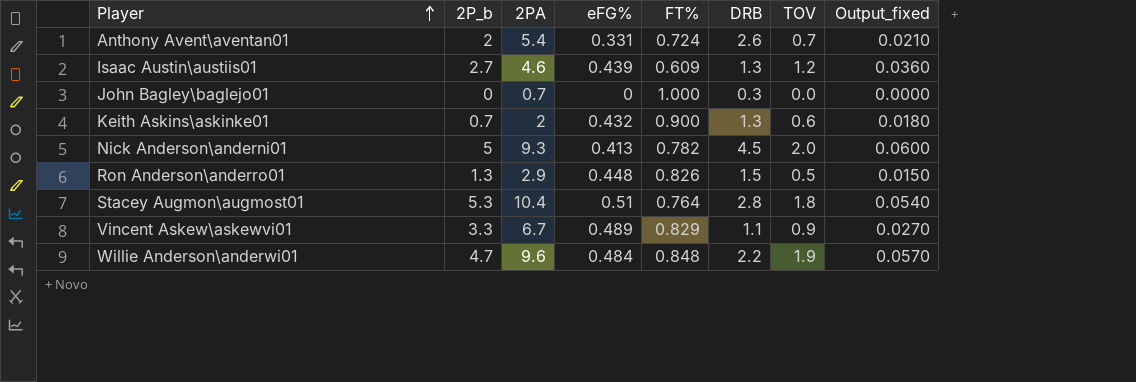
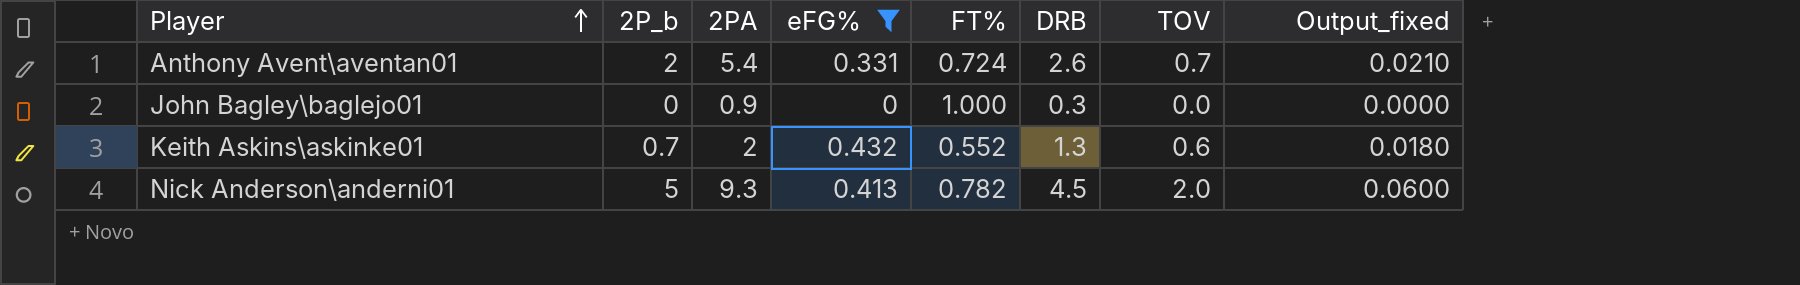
filter: none -> eFG% <= 0.432
John Bagley\baglejo01 | 2PA: 0.7 -> 0.9
Keith Askins\askinke01 | FT%: 0.900 -> 0.552

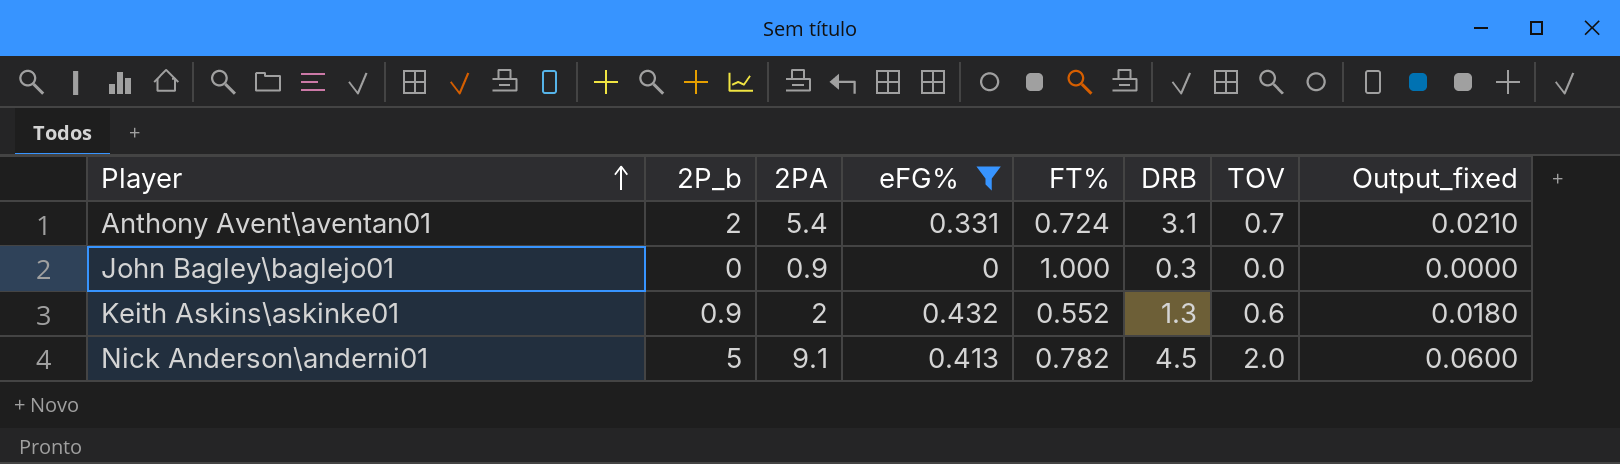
Anthony Avent\aventan01 | DRB: 2.6 -> 3.1
Keith Askins\askinke01 | 2P_b: 0.7 -> 0.9
Nick Anderson\anderni01 | 2PA: 9.3 -> 9.1

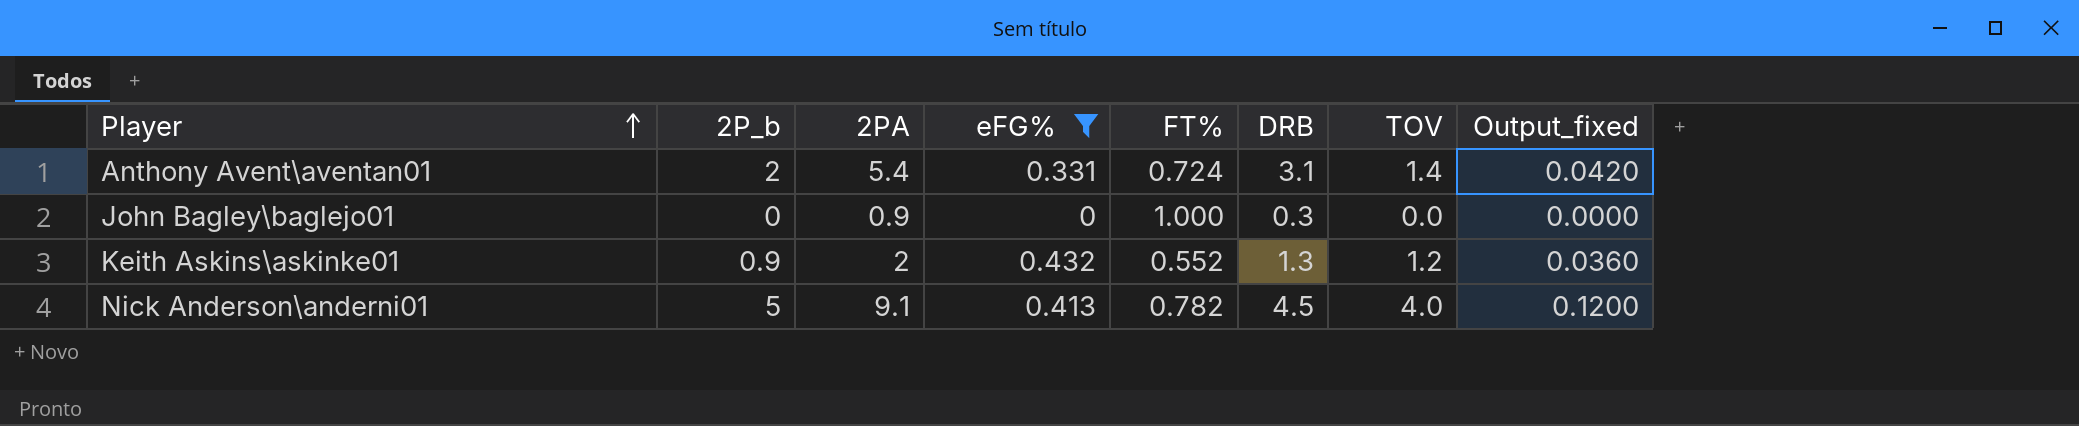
Anthony Avent\aventan01 | TOV: 0.7 -> 1.4
Anthony Avent\aventan01 | Output_fixed: 0.0210 -> 0.0420
Keith Askins\askinke01 | TOV: 0.6 -> 1.2
Keith Askins\askinke01 | Output_fixed: 0.0180 -> 0.0360
Nick Anderson\anderni01 | TOV: 2.0 -> 4.0
Nick Anderson\anderni01 | Output_fixed: 0.0600 -> 0.1200

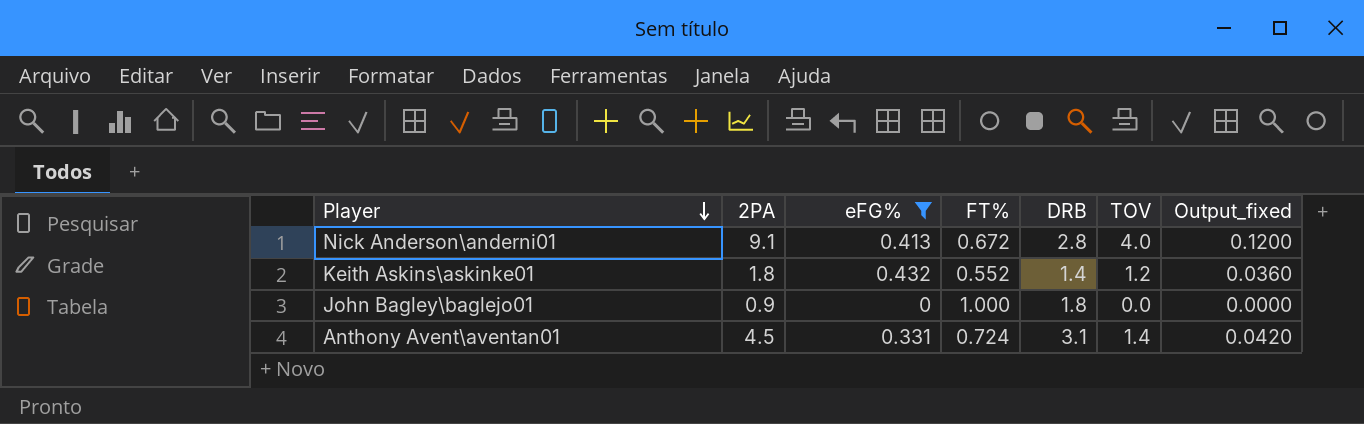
row order: Player ascending -> Player descending
column 2P_b | position: 2 -> none
Nick Anderson\anderni01 | FT%: 0.782 -> 0.672
Nick Anderson\anderni01 | DRB: 4.5 -> 2.8
Keith Askins\askinke01 | 2PA: 2 -> 1.8
Keith Askins\askinke01 | DRB: 1.3 -> 1.4
John Bagley\baglejo01 | DRB: 0.3 -> 1.8
Anthony Avent\aventan01 | 2PA: 5.4 -> 4.5

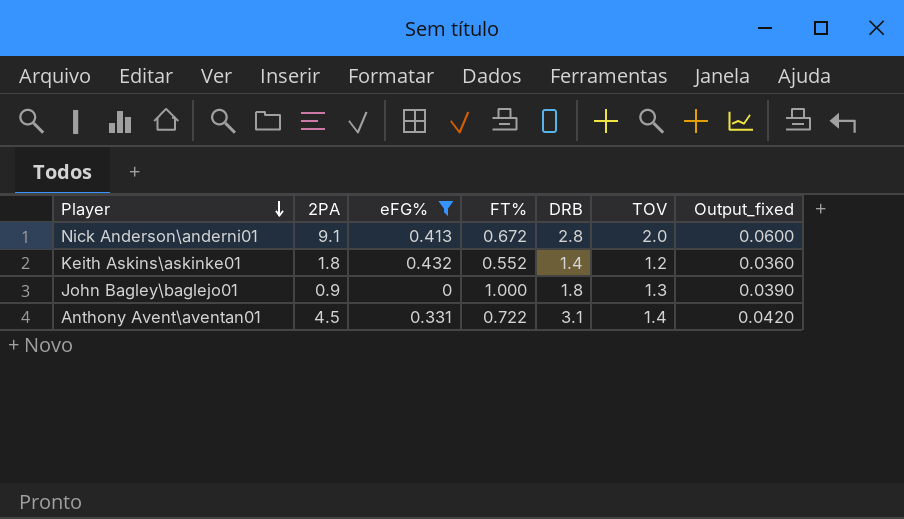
Nick Anderson\anderni01 | TOV: 4.0 -> 2.0
Nick Anderson\anderni01 | Output_fixed: 0.1200 -> 0.0600
John Bagley\baglejo01 | TOV: 0.0 -> 1.3
John Bagley\baglejo01 | Output_fixed: 0.0000 -> 0.0390
Anthony Avent\aventan01 | FT%: 0.724 -> 0.722

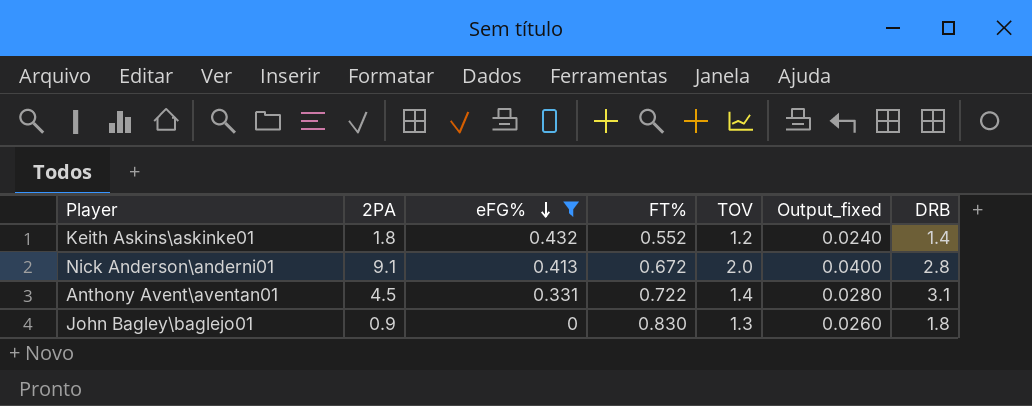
row order: Player descending -> eFG% descending
column Output_fixed | formula: [TOV] * 0.03 -> [TOV] * 0.02
column DRB | position: 5 -> 7
John Bagley\baglejo01 | FT%: 1.000 -> 0.830

